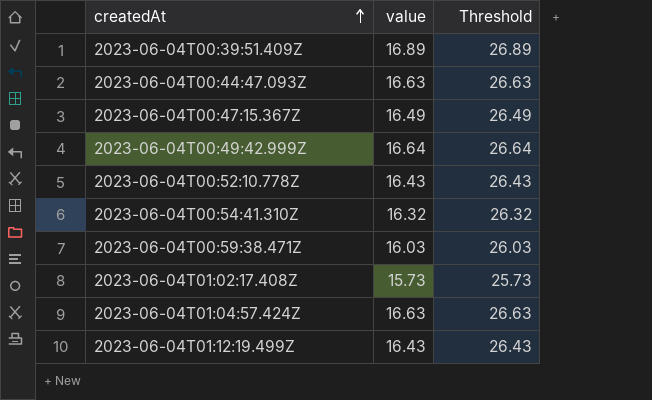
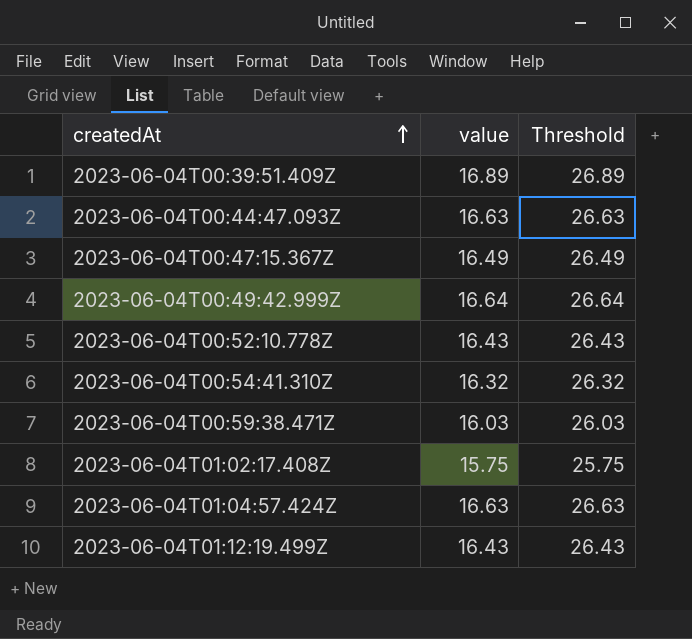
2023-06-04T01:02:17.408Z | value: 15.73 -> 15.75
2023-06-04T01:02:17.408Z | Threshold: 25.73 -> 25.75

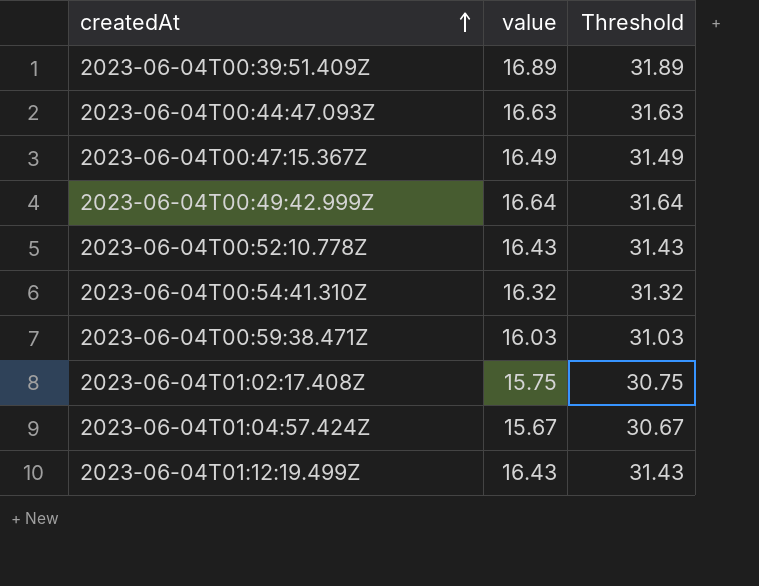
column Threshold | formula: [value] + 10 -> [value] + 15
2023-06-04T01:04:57.424Z | value: 16.63 -> 15.67

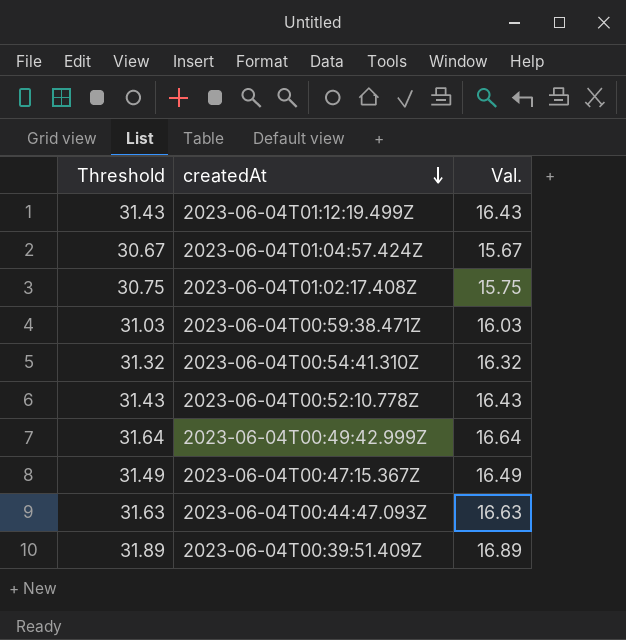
row order: createdAt ascending -> createdAt descending
column Threshold | position: 3 -> 1
column name: value -> Val.

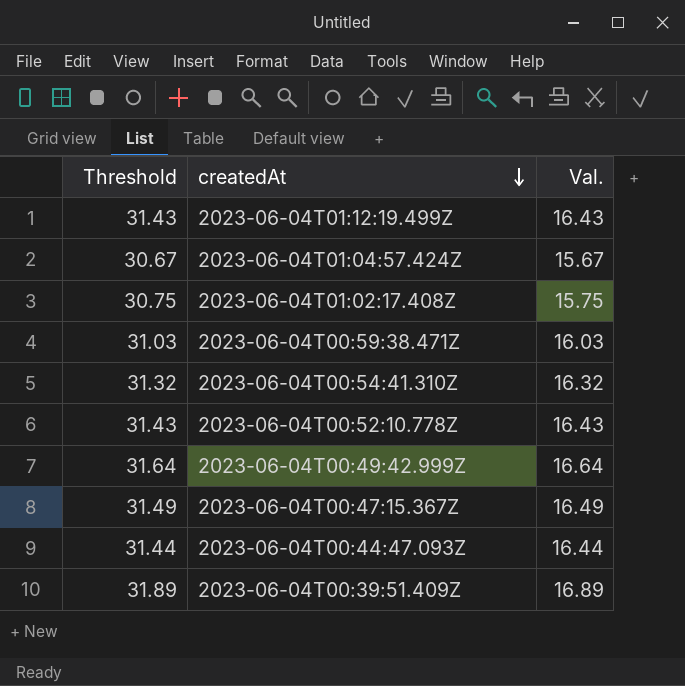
2023-06-04T00:44:47.093Z | Threshold: 31.63 -> 31.44
2023-06-04T00:44:47.093Z | Val.: 16.63 -> 16.44

